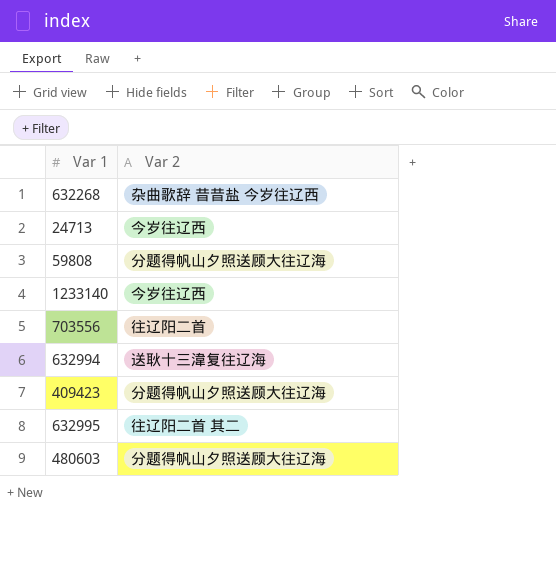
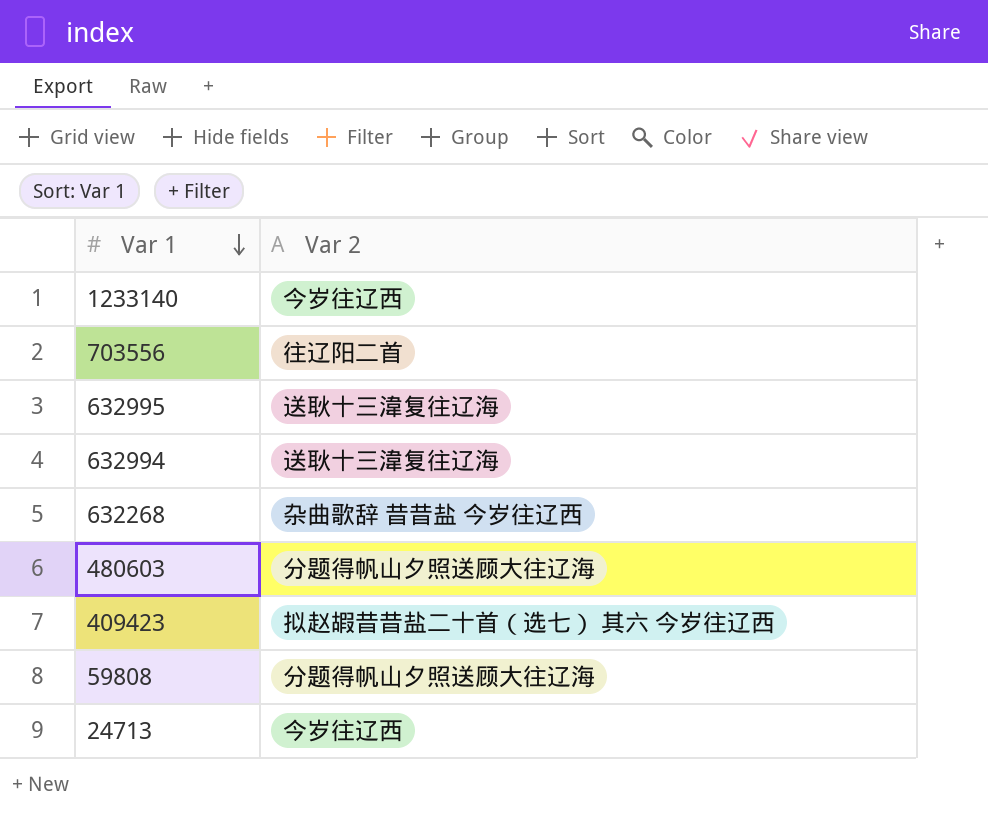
row order: none -> Var 1 descending
632995 | Var 2: 往辽阳二首 其二 -> 送耿十三湋复往辽海
409423 | Var 2: 分题得帆山夕照送顾大往辽海 -> 拟赵嘏昔昔盐二十首（选七） 其六 今岁往辽西

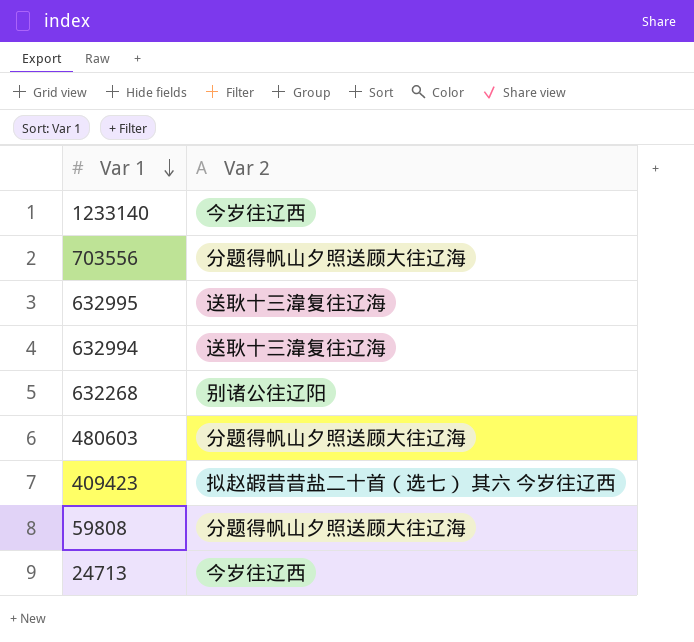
703556 | Var 2: 往辽阳二首 -> 分题得帆山夕照送顾大往辽海
632268 | Var 2: 杂曲歌辞 昔昔盐 今岁往辽西 -> 别诸公往辽阳

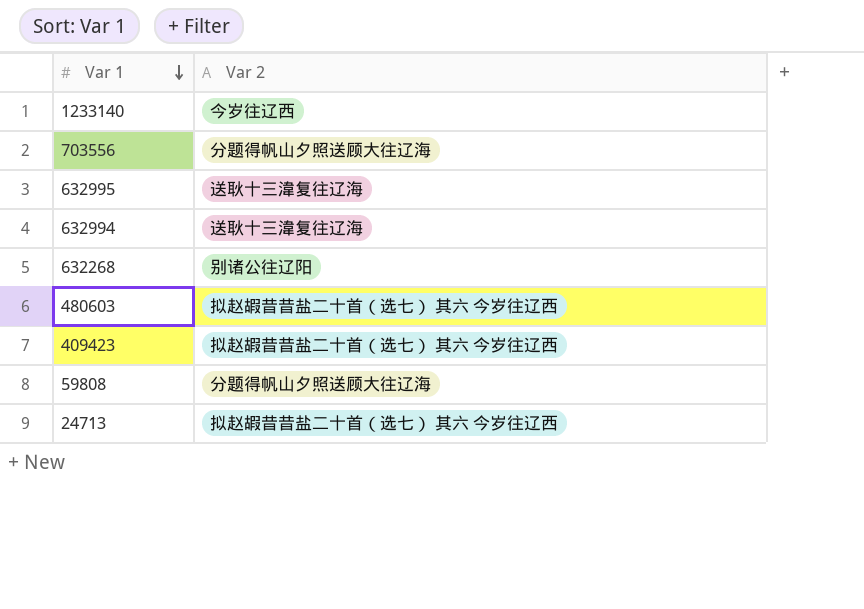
480603 | Var 2: 分题得帆山夕照送顾大往辽海 -> 拟赵嘏昔昔盐二十首（选七） 其六 今岁往辽西
24713 | Var 2: 今岁往辽西 -> 拟赵嘏昔昔盐二十首（选七） 其六 今岁往辽西

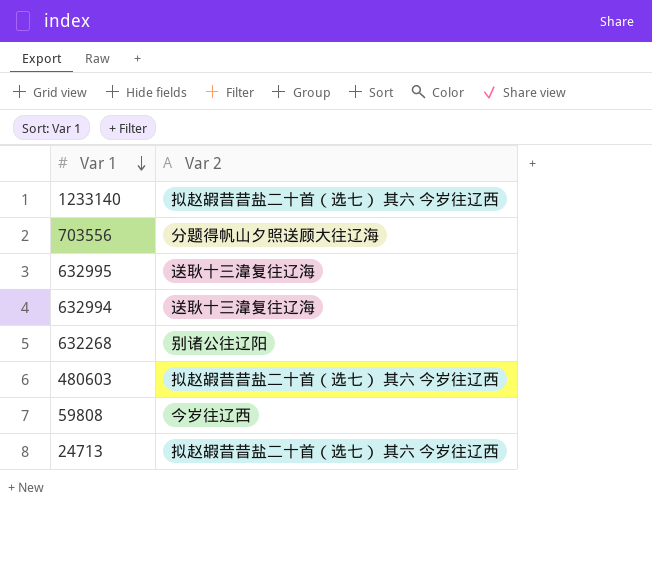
row 409423: 拟赵嘏昔昔盐二十首（选七） 其六 今岁往辽西 -> none
1233140 | Var 2: 今岁往辽西 -> 拟赵嘏昔昔盐二十首（选七） 其六 今岁往辽西
59808 | Var 2: 分题得帆山夕照送顾大往辽海 -> 今岁往辽西

